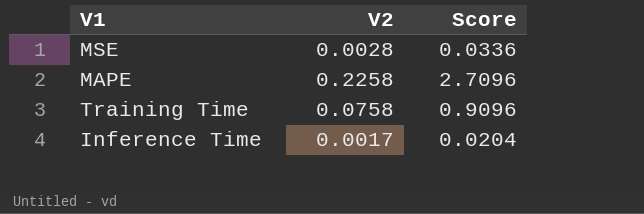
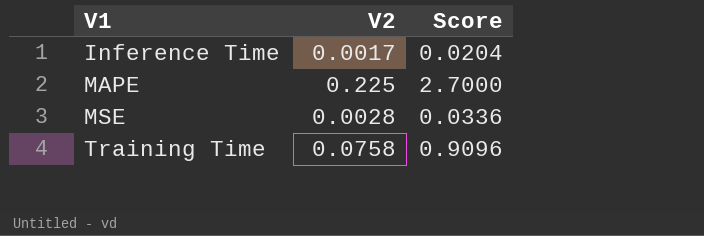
row order: none -> V1 ascending
MAPE | V2: 0.2258 -> 0.225
MAPE | Score: 2.7096 -> 2.7000

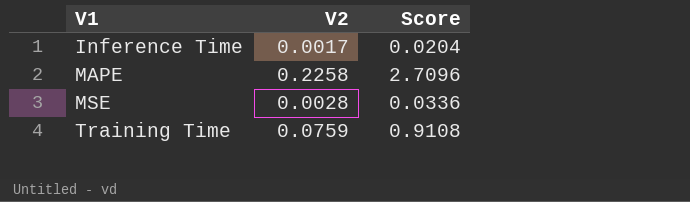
MAPE | V2: 0.225 -> 0.2258
MAPE | Score: 2.7000 -> 2.7096
Training Time | V2: 0.0758 -> 0.0759
Training Time | Score: 0.9096 -> 0.9108

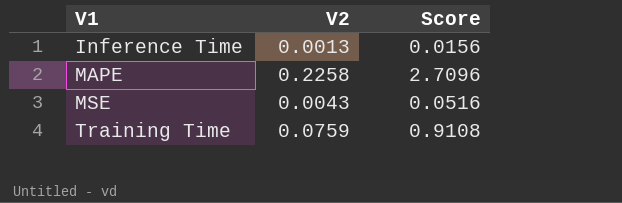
Inference Time | V2: 0.0017 -> 0.0013
Inference Time | Score: 0.0204 -> 0.0156
MSE | V2: 0.0028 -> 0.0043
MSE | Score: 0.0336 -> 0.0516

